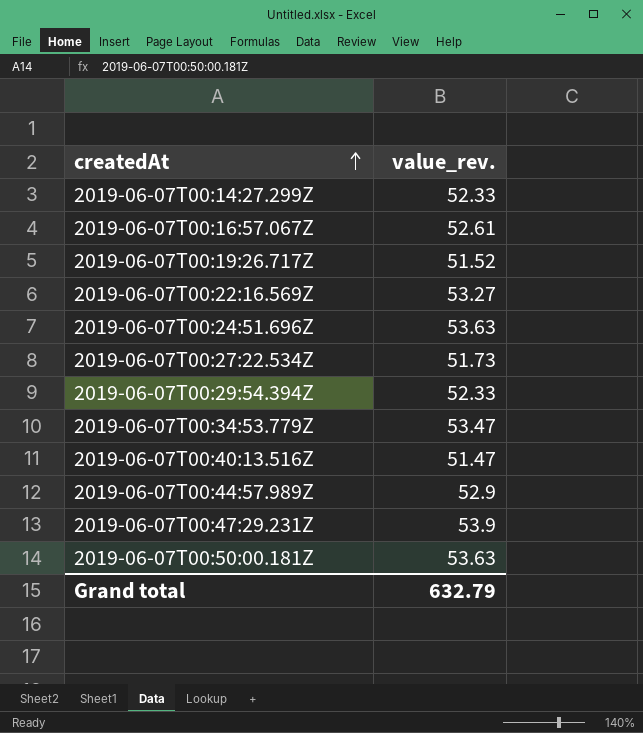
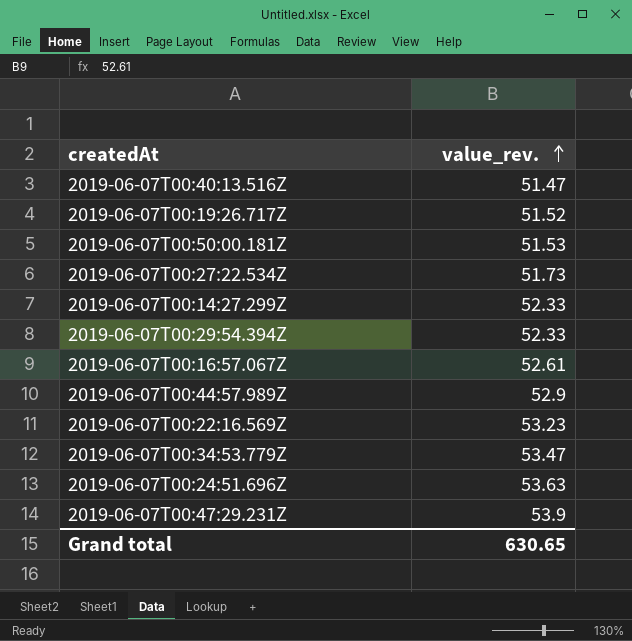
row order: createdAt ascending -> value_rev. ascending
2019-06-07T00:50:00.181Z | value_rev.: 53.63 -> 51.53
2019-06-07T00:22:16.569Z | value_rev.: 53.27 -> 53.23
Grand total | value_rev.: 632.79 -> 630.65

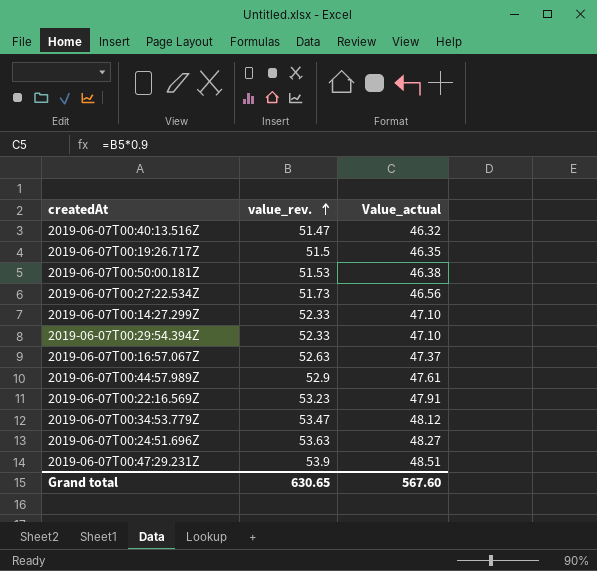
column Value_actual | formula: none -> [value_rev.] * 0.9
2019-06-07T00:19:26.717Z | value_rev.: 51.52 -> 51.5
2019-06-07T00:16:57.067Z | value_rev.: 52.61 -> 52.63

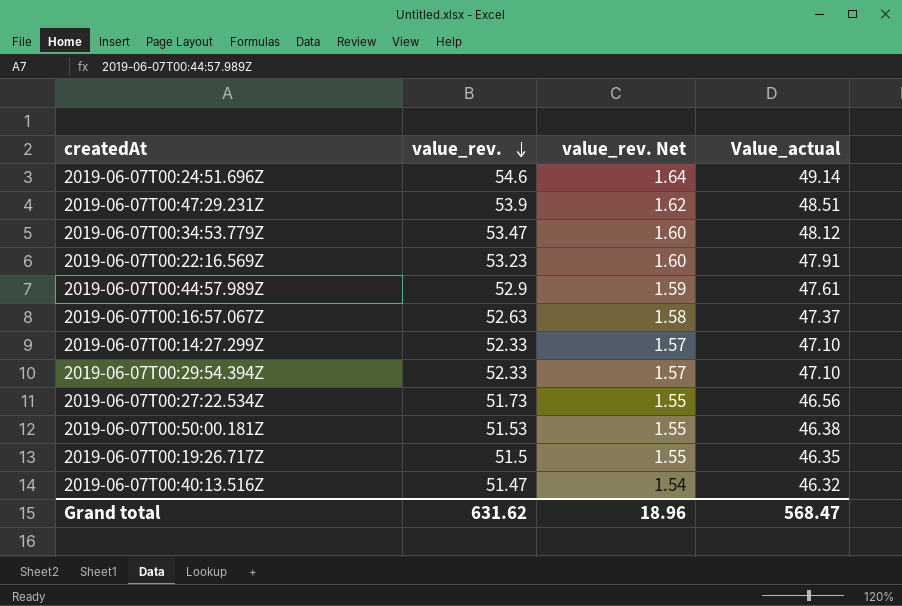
row order: value_rev. ascending -> value_rev. descending
column value_rev. Net | formula: none -> [value_rev.] * 0.03
2019-06-07T00:24:51.696Z | value_rev.: 53.63 -> 54.6
2019-06-07T00:24:51.696Z | Value_actual: 48.27 -> 49.14
Grand total | value_rev.: 630.65 -> 631.62
Grand total | Value_actual: 567.60 -> 568.47

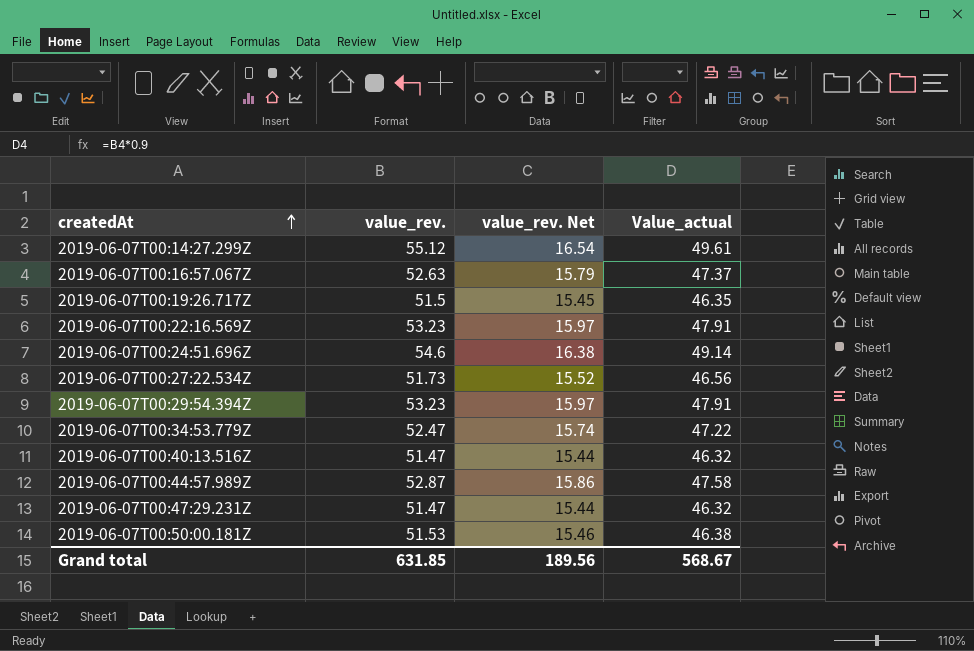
row order: value_rev. descending -> createdAt ascending
column value_rev. Net | formula: [value_rev.] * 0.03 -> [value_rev.] * 0.3
2019-06-07T00:14:27.299Z | value_rev.: 52.33 -> 55.12
2019-06-07T00:14:27.299Z | Value_actual: 47.10 -> 49.61
2019-06-07T00:29:54.394Z | value_rev.: 52.33 -> 53.23
2019-06-07T00:29:54.394Z | Value_actual: 47.10 -> 47.91
2019-06-07T00:34:53.779Z | value_rev.: 53.47 -> 52.47
2019-06-07T00:34:53.779Z | Value_actual: 48.12 -> 47.22
2019-06-07T00:44:57.989Z | value_rev.: 52.9 -> 52.87
2019-06-07T00:44:57.989Z | Value_actual: 47.61 -> 47.58
2019-06-07T00:47:29.231Z | value_rev.: 53.9 -> 51.47
2019-06-07T00:47:29.231Z | Value_actual: 48.51 -> 46.32
Grand total | value_rev.: 631.62 -> 631.85
Grand total | value_rev. Net: 18.96 -> 189.56
Grand total | Value_actual: 568.47 -> 568.67

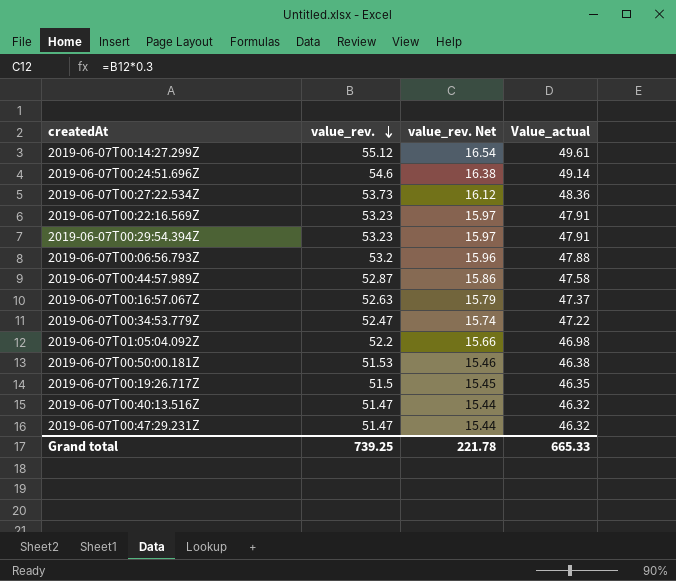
row order: createdAt ascending -> value_rev. descending
2019-06-07T00:27:22.534Z | value_rev.: 51.73 -> 53.73
2019-06-07T00:27:22.534Z | value_rev. Net: 15.52 -> 16.12
2019-06-07T00:27:22.534Z | Value_actual: 46.56 -> 48.36
row 2019-06-07T00:06:56.793Z: none -> 53.2 | 15.96 | 47.88
row 2019-06-07T01:05:04.092Z: none -> 52.2 | 15.66 | 46.98
Grand total | value_rev.: 631.85 -> 739.25
Grand total | value_rev. Net: 189.56 -> 221.78
Grand total | Value_actual: 568.67 -> 665.33

